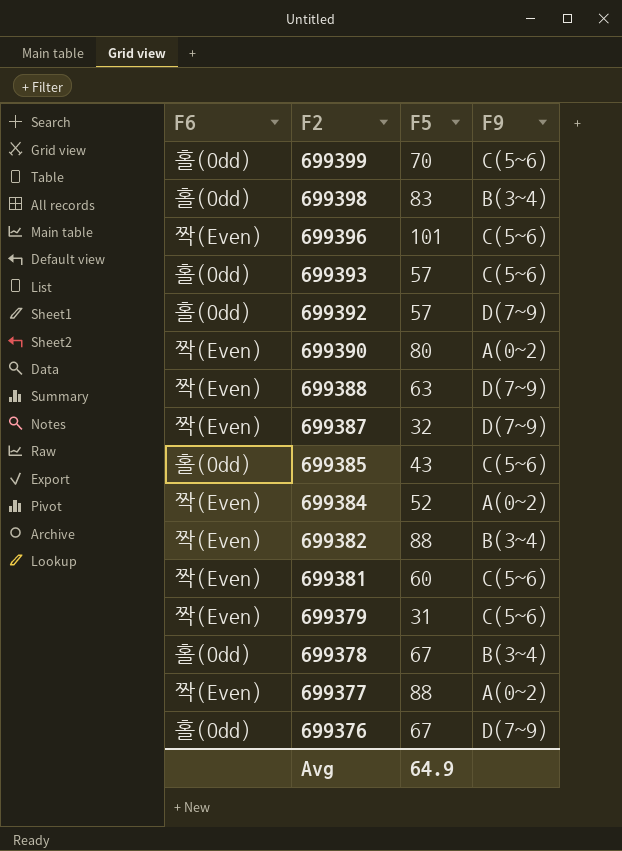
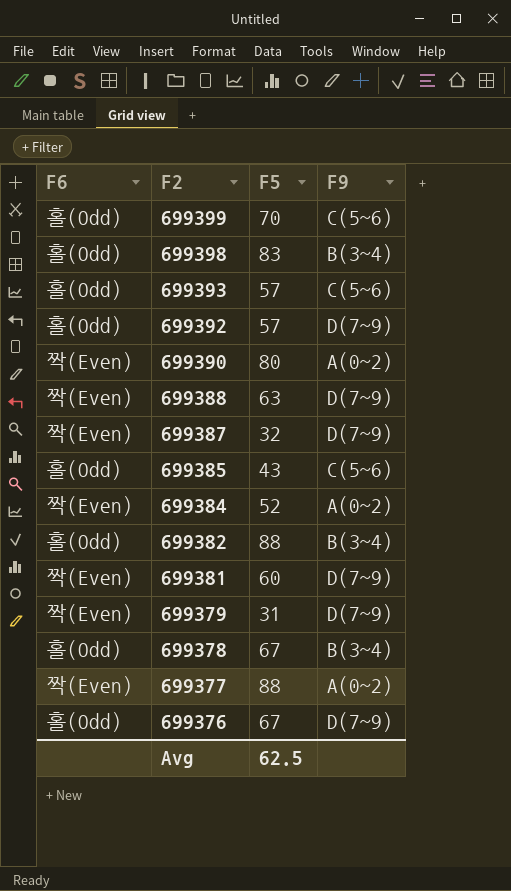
row 699396: 짝(Even) | 101 | C(5~6) -> none
699382 | F6: 짝(Even) -> 홀(Odd)
699381 | F9: C(5~6) -> D(7~9)
699379 | F9: C(5~6) -> D(7~9)
Avg | F5: 64.9 -> 62.5

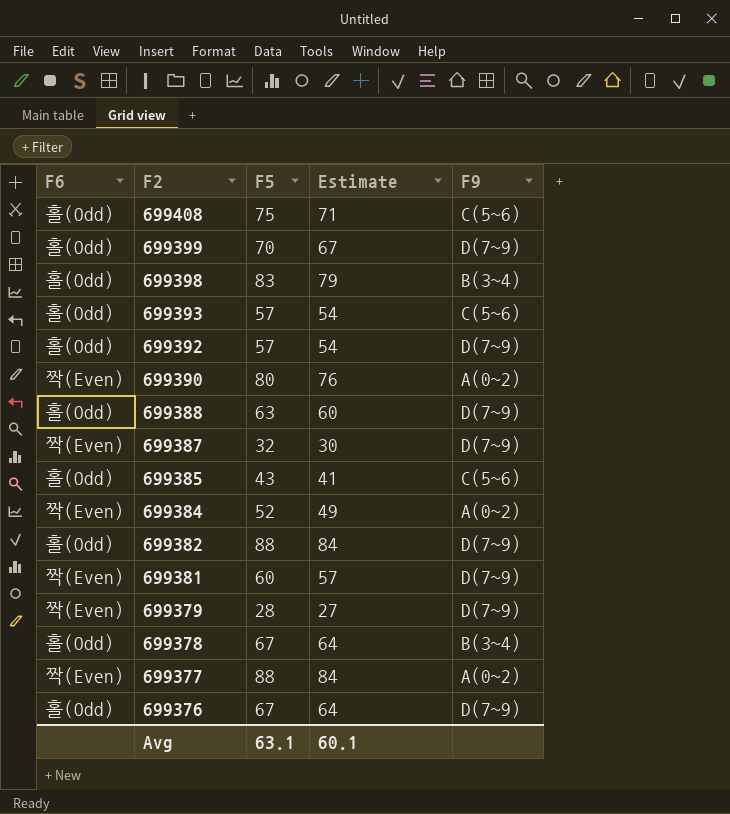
column Estimate | formula: none -> [F5] * 0.95
row 699408: none -> 홀(Odd) | 75 | 71 | C(5~6)
699399 | F9: C(5~6) -> D(7~9)
699388 | F6: 짝(Even) -> 홀(Odd)
699382 | F9: B(3~4) -> D(7~9)
699379 | F5: 31 -> 28
Avg | F5: 62.5 -> 63.1

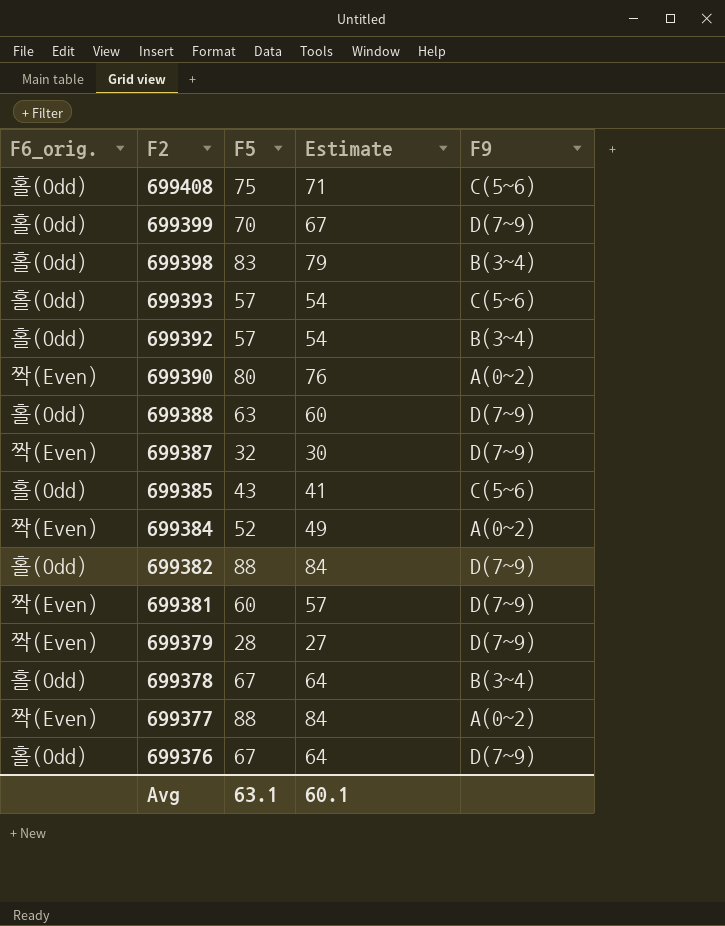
column name: F6 -> F6_orig.
699392 | F9: D(7~9) -> B(3~4)

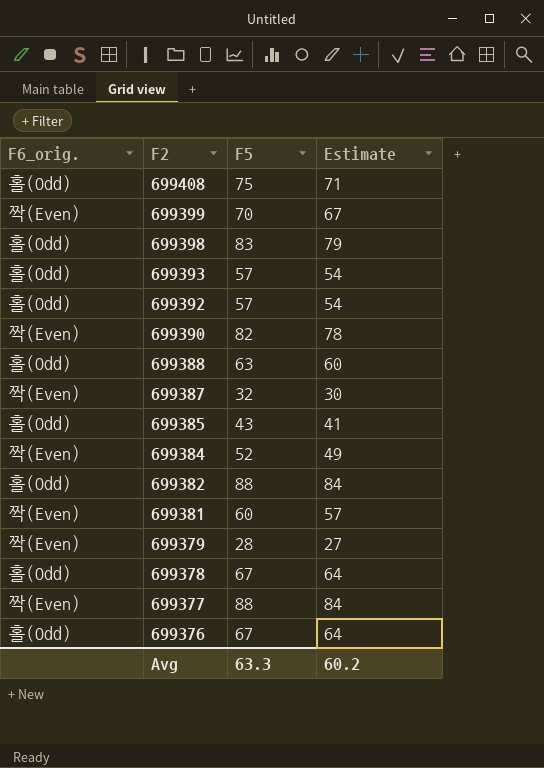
column F9 | position: 5 -> none
699399 | F6_orig.: 홀(Odd) -> 짝(Even)
699390 | F5: 80 -> 82
699390 | Estimate: 76 -> 78
Avg | F5: 63.1 -> 63.3
Avg | Estimate: 60.1 -> 60.2

